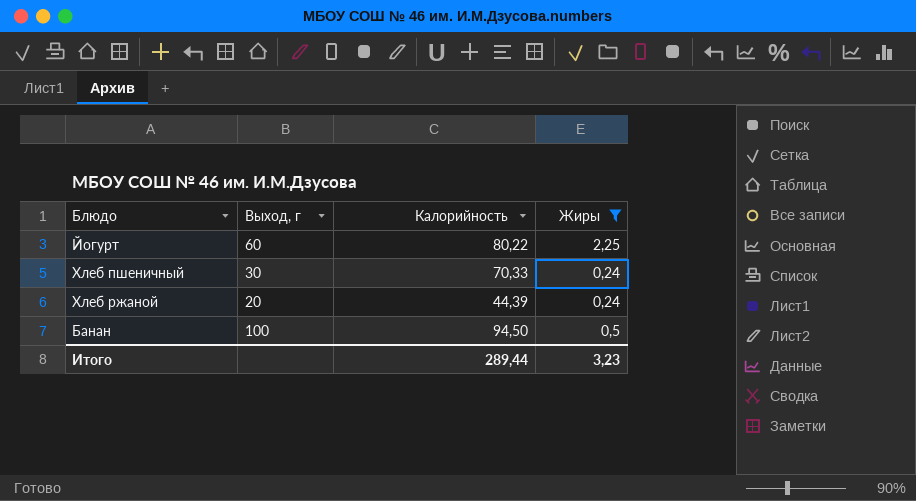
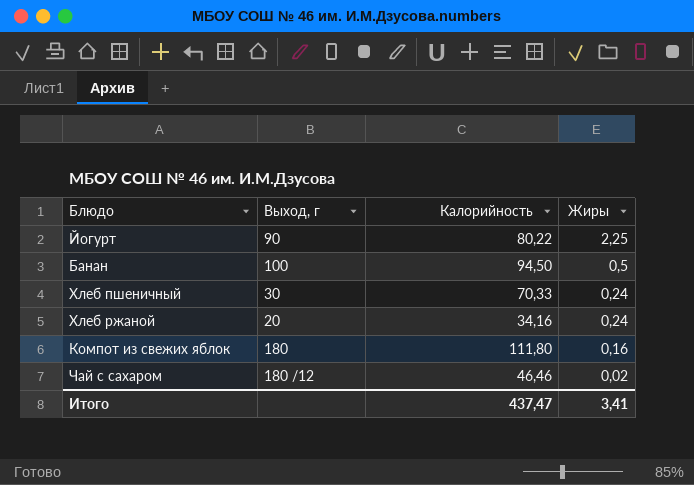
filter: Жиры >= 0,24 -> none
row order: none -> Жиры descending
Йогурт | Выход, г: 60 -> 90
Хлеб ржаной | Калорийность: 44,39 -> 34,16
Итого | Калорийность: 289,44 -> 437,47
Итого | Жиры: 3,23 -> 3,41

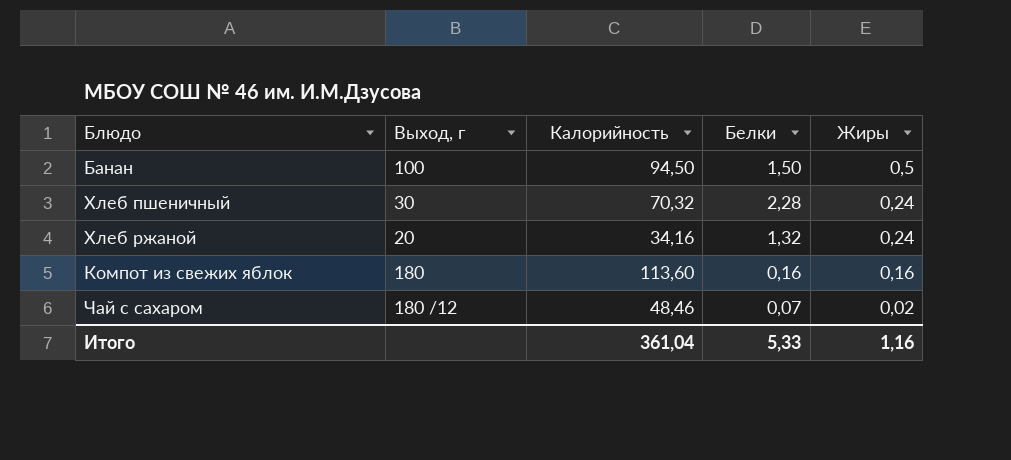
column Белки | position: none -> 4
row Йогурт: 90 | 80,22 | 2,25 -> none
Хлеб пшеничный | Калорийность: 70,33 -> 70,32
Компот из свежих яблок | Калорийность: 111,80 -> 113,60
Чай с сахаром | Калорийность: 46,46 -> 48,46
Итого | Калорийность: 437,47 -> 361,04
Итого | Жиры: 3,41 -> 1,16

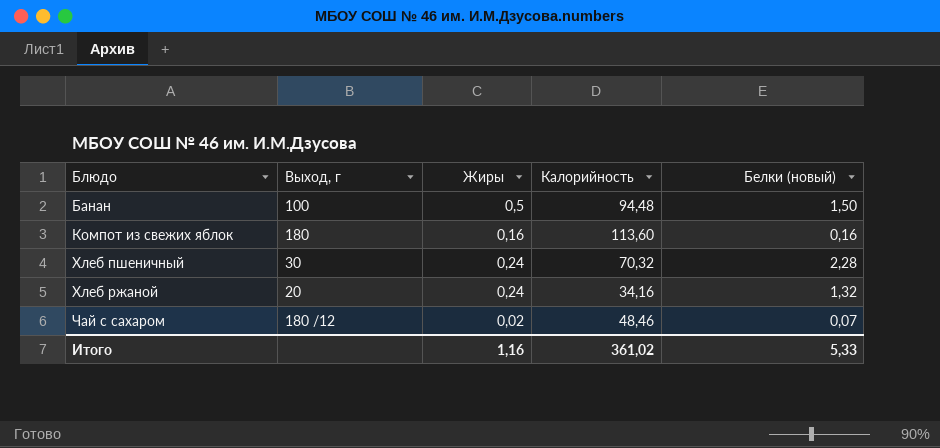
row order: Жиры descending -> Блюдо ascending
column Жиры | position: 5 -> 3
column name: Белки -> Белки (новый)
Банан | Калорийность: 94,50 -> 94,48
Итого | Калорийность: 361,04 -> 361,02

